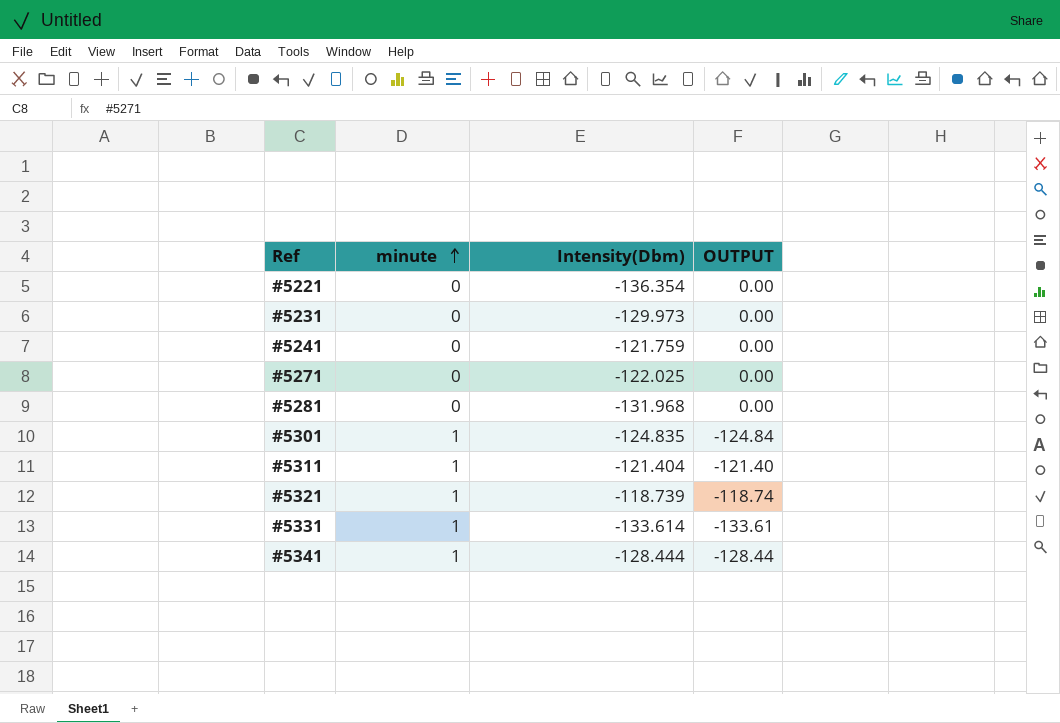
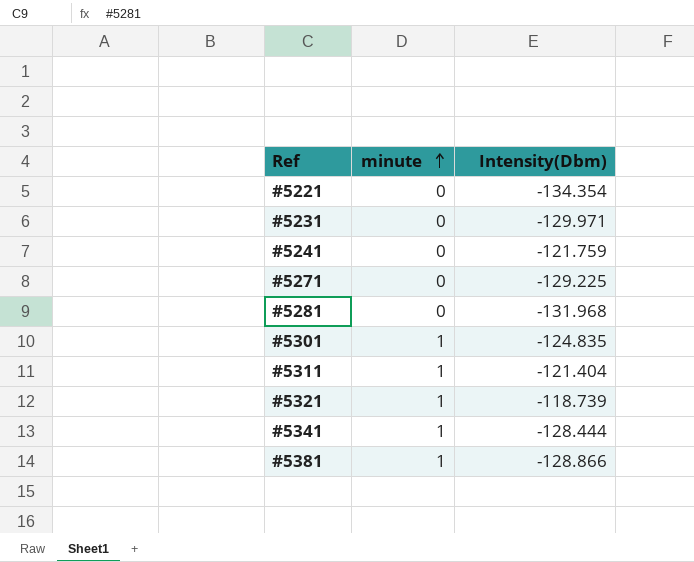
column OUTPUT | formula: [minute] * [Intensity(Dbm)] -> none
row #5331: 1 | -133.614 | -133.61 -> none
#5221 | Intensity(Dbm): -136.354 -> -134.354
#5231 | Intensity(Dbm): -129.973 -> -129.971
#5271 | Intensity(Dbm): -122.025 -> -129.225
row #5381: none -> 1 | -128.866

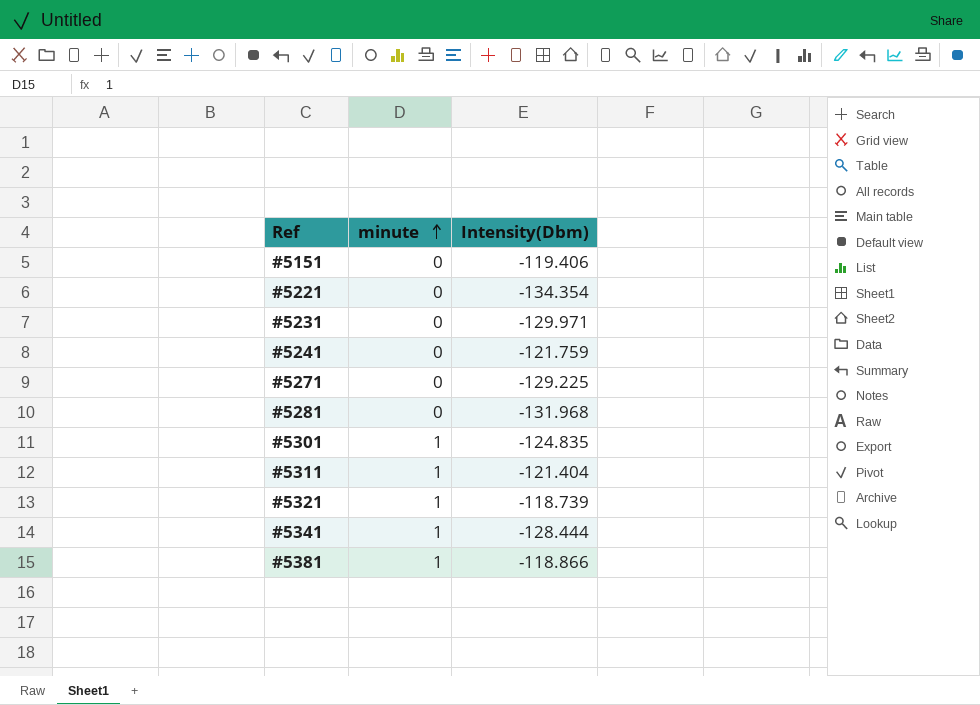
row #5151: none -> 0 | -119.406
#5381 | Intensity(Dbm): -128.866 -> -118.866

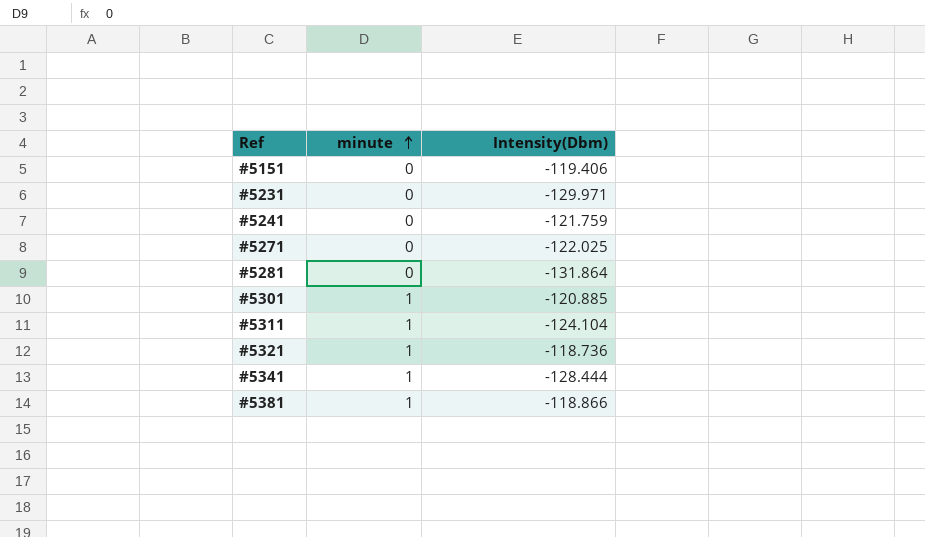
row #5221: 0 | -134.354 -> none
#5271 | Intensity(Dbm): -129.225 -> -122.025
#5281 | Intensity(Dbm): -131.968 -> -131.864
#5301 | Intensity(Dbm): -124.835 -> -120.885
#5311 | Intensity(Dbm): -121.404 -> -124.104
#5321 | Intensity(Dbm): -118.739 -> -118.736

